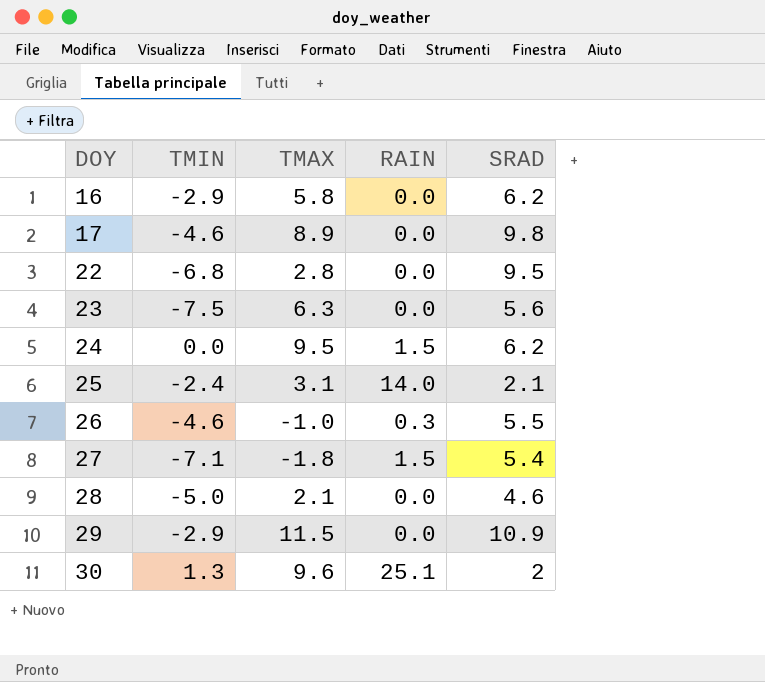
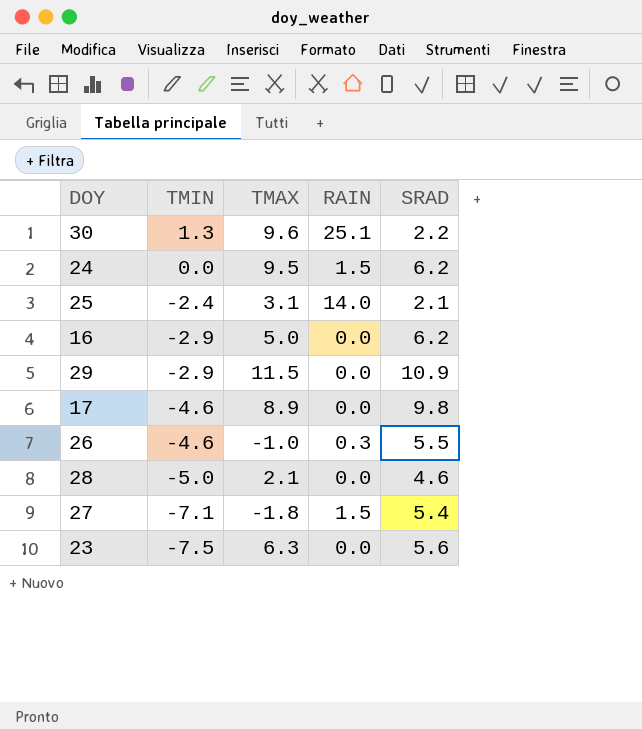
row order: DOY ascending -> TMIN descending
row 22: -6.8 | 2.8 | 0.0 | 9.5 -> none
30 | SRAD: 2 -> 2.2
16 | TMAX: 5.8 -> 5.0

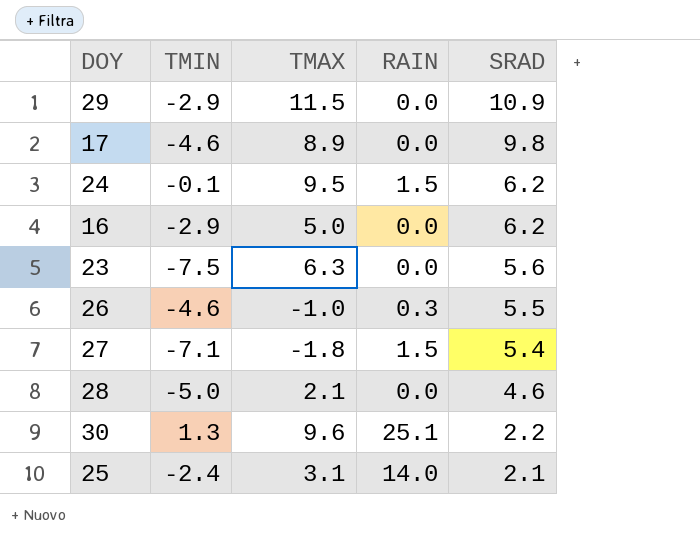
row order: TMIN descending -> SRAD descending
24 | TMIN: 0.0 -> -0.1

